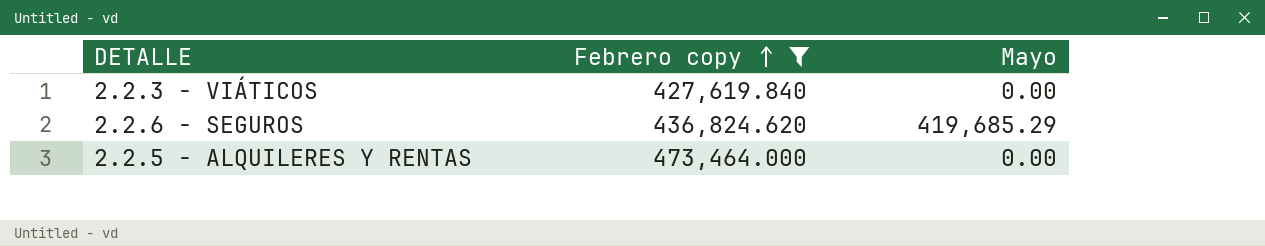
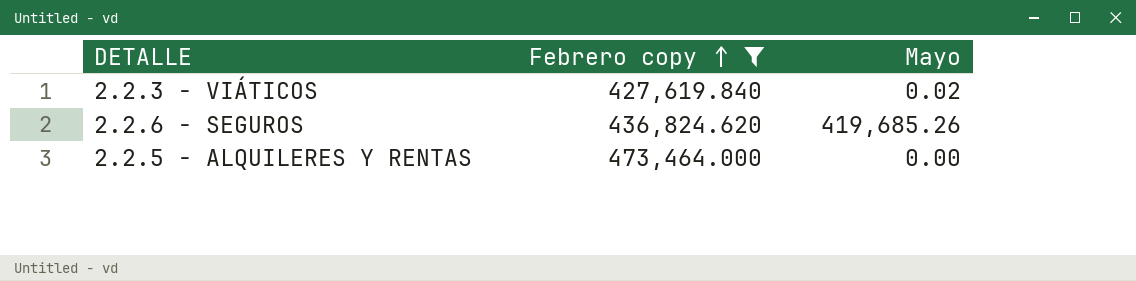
2.2.3 - VIÁTICOS | Mayo: 0.00 -> 0.02
2.2.6 - SEGUROS | Mayo: 419,685.29 -> 419,685.26

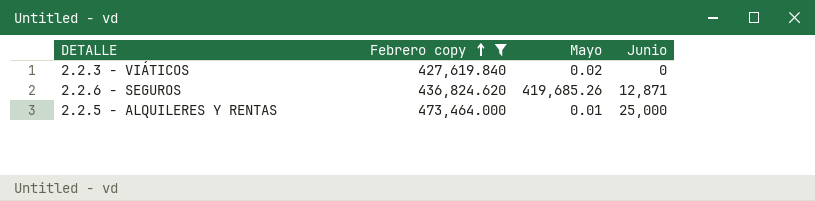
column Junio | position: none -> 4
2.2.5 - ALQUILERES Y RENTAS | Mayo: 0.00 -> 0.01

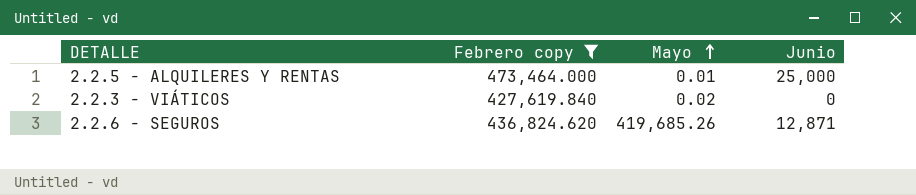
row order: Febrero copy ascending -> Mayo ascending

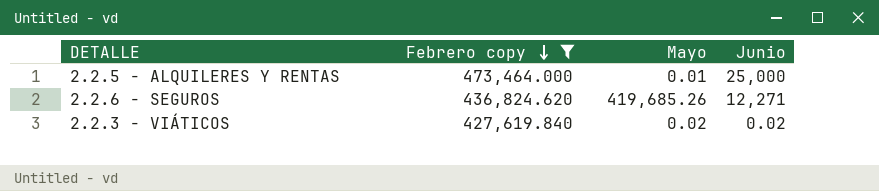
row order: Mayo ascending -> Febrero copy descending
2.2.6 - SEGUROS | Junio: 12,871 -> 12,271
2.2.3 - VIÁTICOS | Junio: 0 -> 0.02

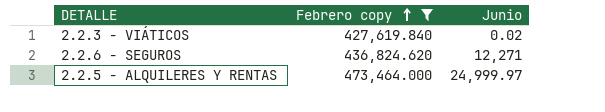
row order: Febrero copy descending -> Febrero copy ascending
column Mayo | position: 3 -> none
2.2.5 - ALQUILERES Y RENTAS | Junio: 25,000 -> 24,999.97

